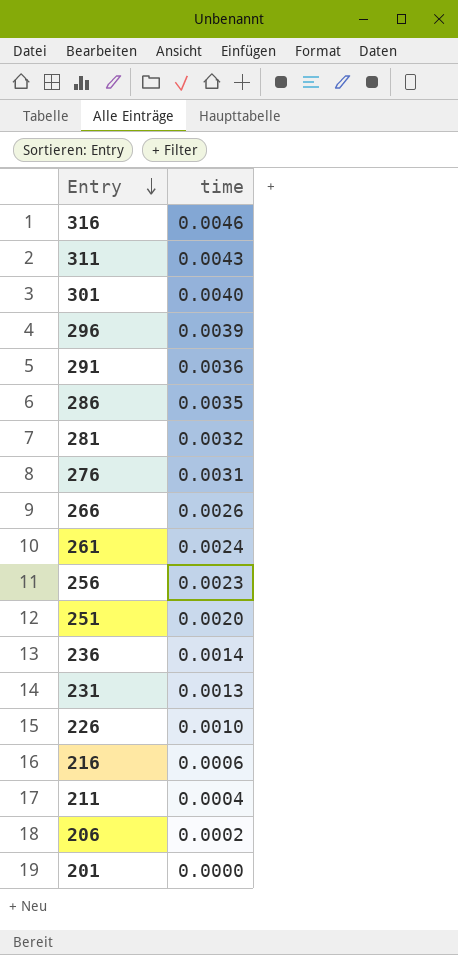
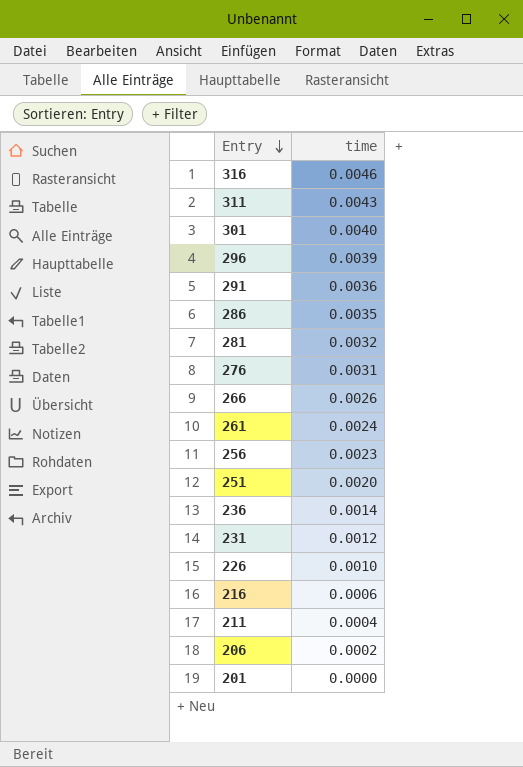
231 | time: 0.0013 -> 0.0012

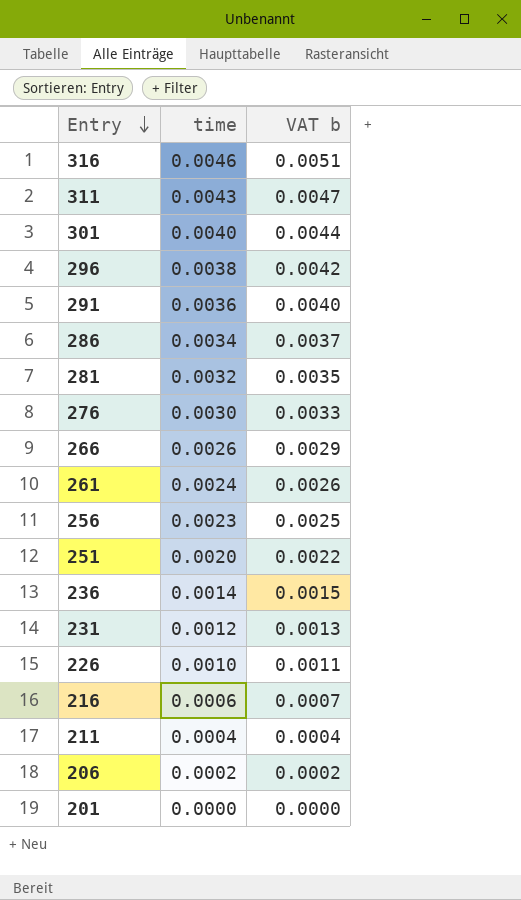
column VAT b | formula: none -> [time] * 1.1
296 | time: 0.0039 -> 0.0038
286 | time: 0.0035 -> 0.0034
276 | time: 0.0031 -> 0.0030

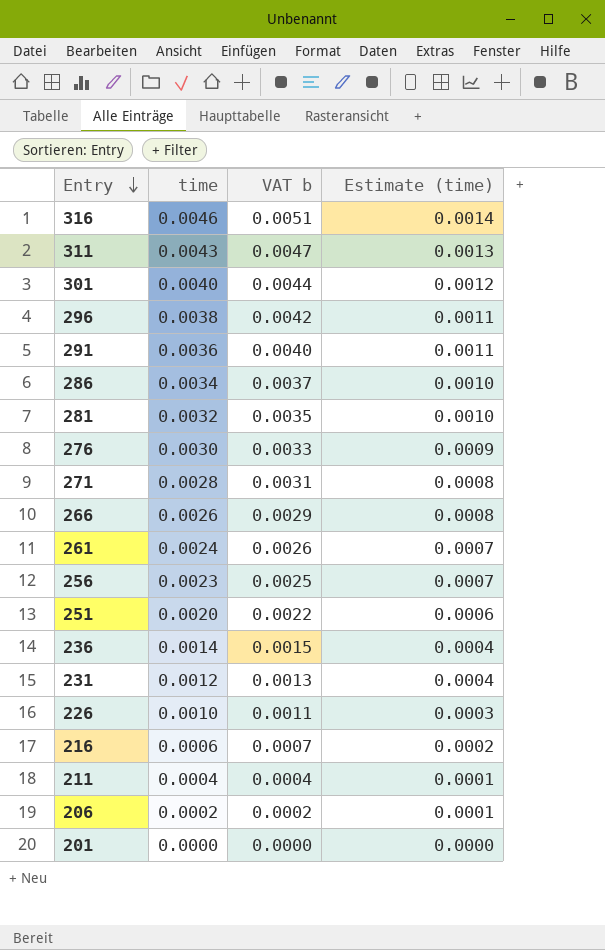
column Estimate (time) | formula: none -> [time] * 0.3
row 271: none -> 0.0028 | 0.0031 | 0.0008

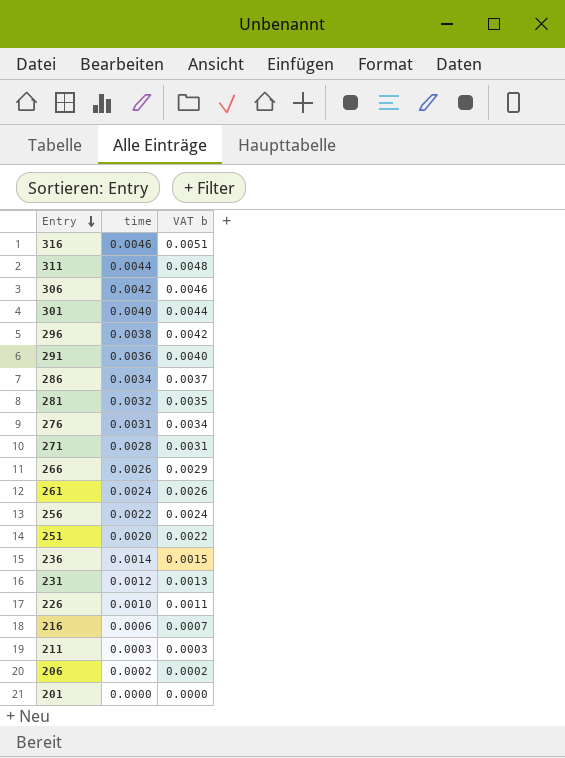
column Estimate (time) | formula: [time] * 0.3 -> none
311 | time: 0.0043 -> 0.0044
311 | VAT b: 0.0047 -> 0.0048
row 306: none -> 0.0042 | 0.0046
276 | time: 0.0030 -> 0.0031
276 | VAT b: 0.0033 -> 0.0034
256 | time: 0.0023 -> 0.0022
256 | VAT b: 0.0025 -> 0.0024
211 | time: 0.0004 -> 0.0003
211 | VAT b: 0.0004 -> 0.0003

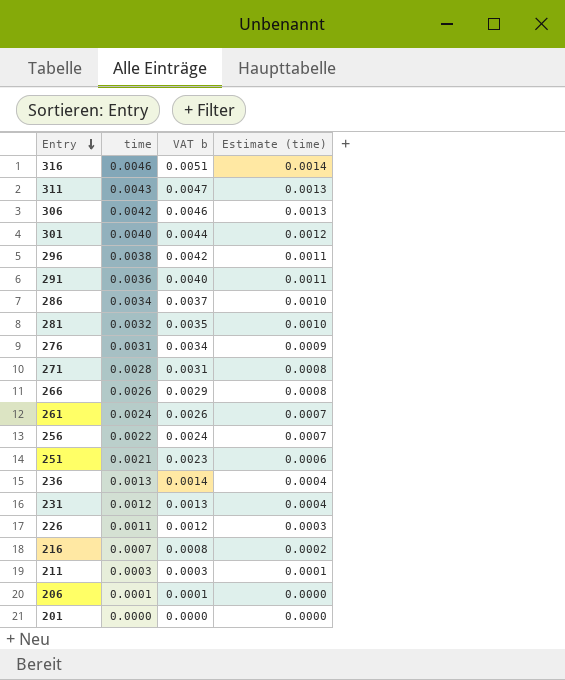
column Estimate (time) | formula: none -> [time] * 0.3
311 | time: 0.0044 -> 0.0043
311 | VAT b: 0.0048 -> 0.0047
251 | time: 0.0020 -> 0.0021
251 | VAT b: 0.0022 -> 0.0023
236 | time: 0.0014 -> 0.0013
236 | VAT b: 0.0015 -> 0.0014
226 | time: 0.0010 -> 0.0011
226 | VAT b: 0.0011 -> 0.0012
216 | time: 0.0006 -> 0.0007
216 | VAT b: 0.0007 -> 0.0008
206 | time: 0.0002 -> 0.0001
206 | VAT b: 0.0002 -> 0.0001

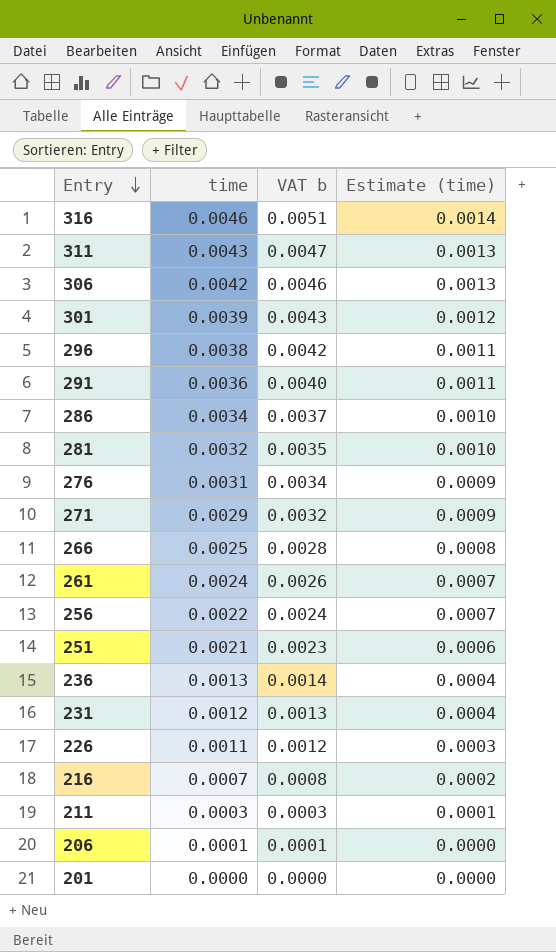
301 | time: 0.0040 -> 0.0039
301 | VAT b: 0.0044 -> 0.0043
271 | time: 0.0028 -> 0.0029
271 | VAT b: 0.0031 -> 0.0032
271 | Estimate (time): 0.0008 -> 0.0009
266 | time: 0.0026 -> 0.0025
266 | VAT b: 0.0029 -> 0.0028

